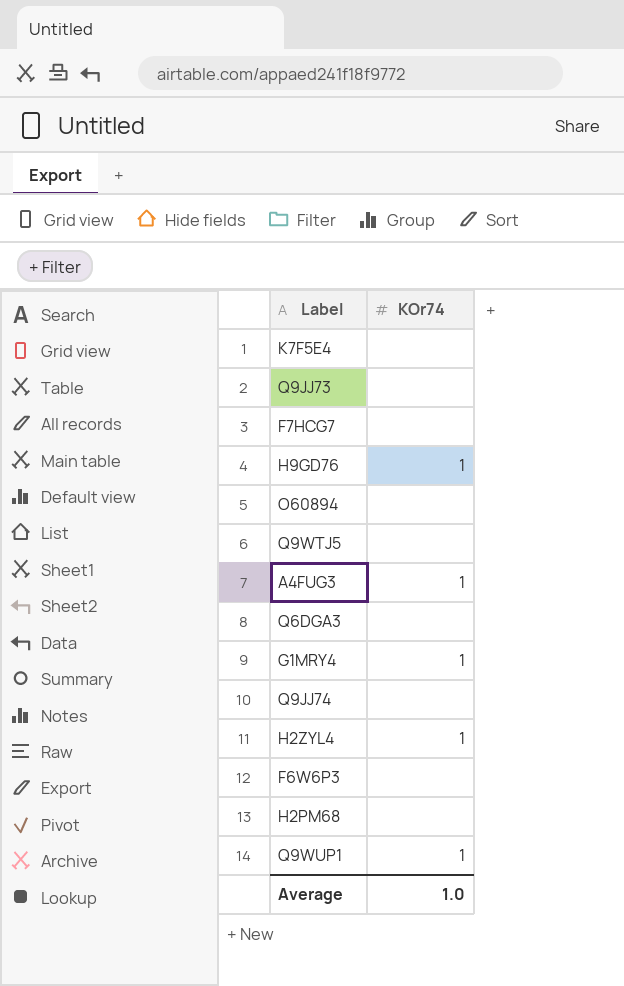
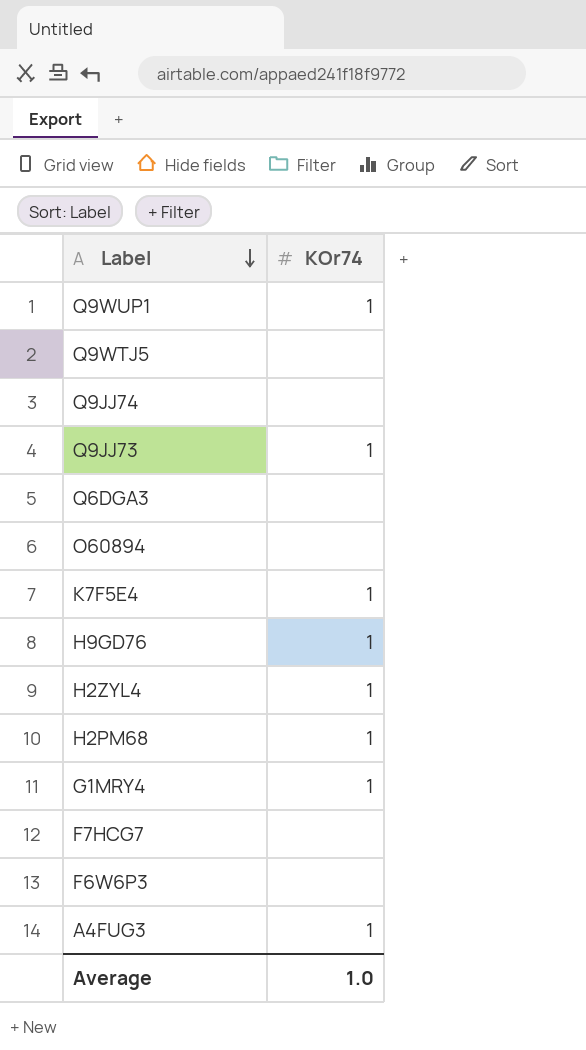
row order: none -> Label descending
Q9JJ73 | KOr74: none -> 1
K7F5E4 | KOr74: none -> 1
H2PM68 | KOr74: none -> 1

